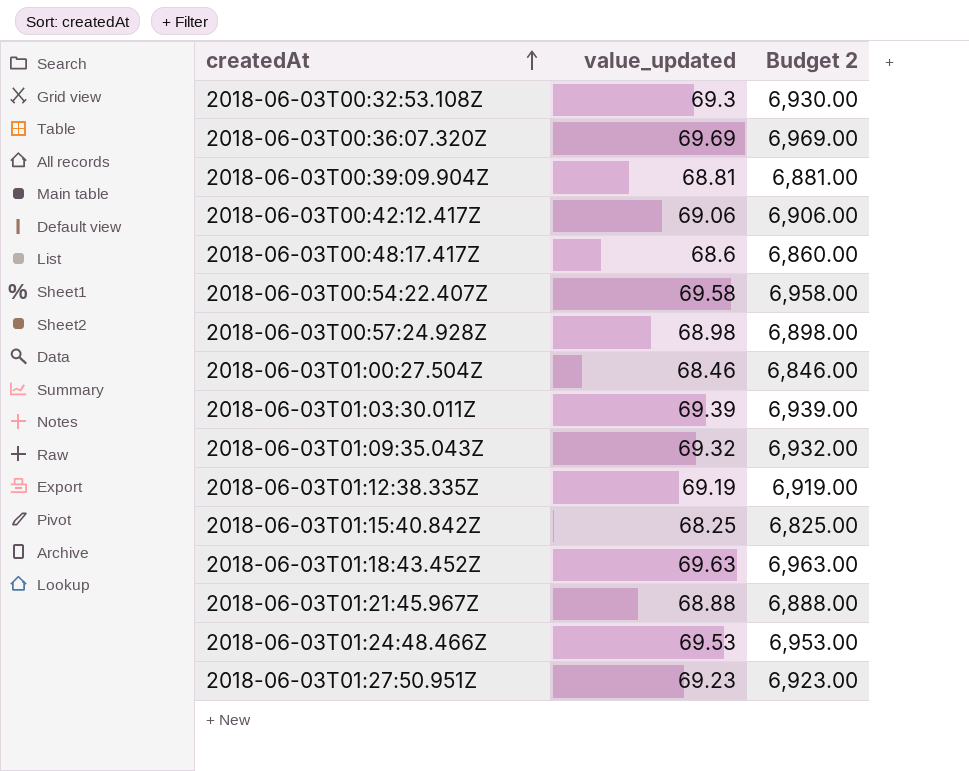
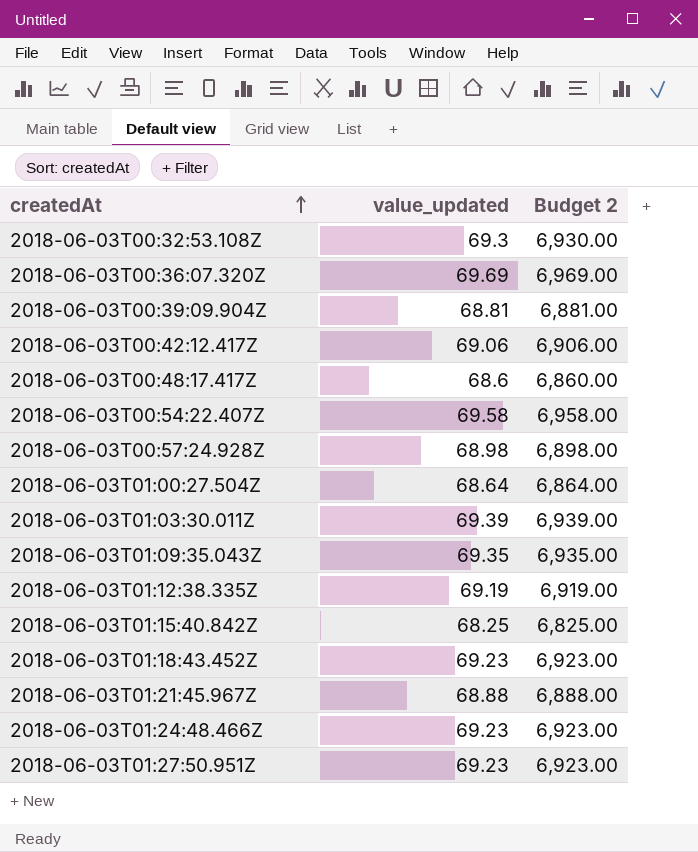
2018-06-03T01:00:27.504Z | value_updated: 68.46 -> 68.64
2018-06-03T01:00:27.504Z | Budget 2: 6,846.00 -> 6,864.00
2018-06-03T01:09:35.043Z | value_updated: 69.32 -> 69.35
2018-06-03T01:09:35.043Z | Budget 2: 6,932.00 -> 6,935.00
2018-06-03T01:18:43.452Z | value_updated: 69.63 -> 69.23
2018-06-03T01:18:43.452Z | Budget 2: 6,963.00 -> 6,923.00
2018-06-03T01:24:48.466Z | value_updated: 69.53 -> 69.23
2018-06-03T01:24:48.466Z | Budget 2: 6,953.00 -> 6,923.00

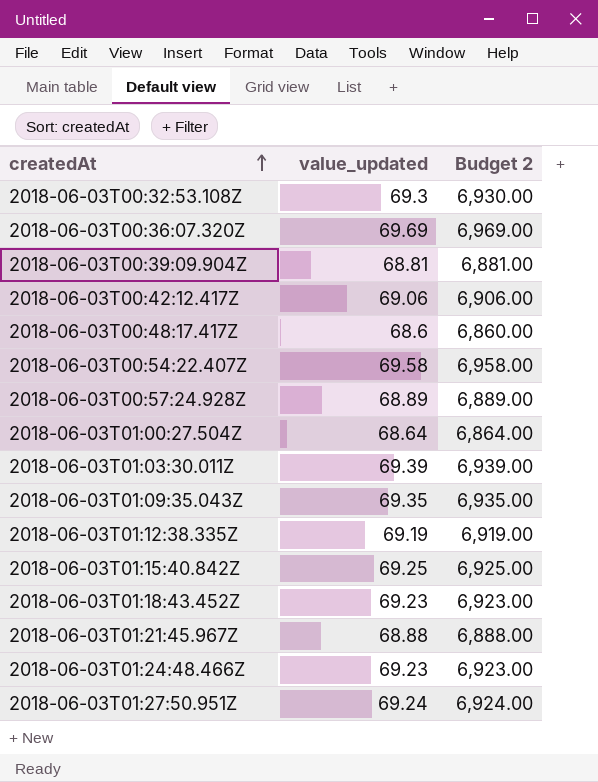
2018-06-03T00:57:24.928Z | value_updated: 68.98 -> 68.89
2018-06-03T00:57:24.928Z | Budget 2: 6,898.00 -> 6,889.00
2018-06-03T01:15:40.842Z | value_updated: 68.25 -> 69.25
2018-06-03T01:15:40.842Z | Budget 2: 6,825.00 -> 6,925.00
2018-06-03T01:27:50.951Z | value_updated: 69.23 -> 69.24
2018-06-03T01:27:50.951Z | Budget 2: 6,923.00 -> 6,924.00

